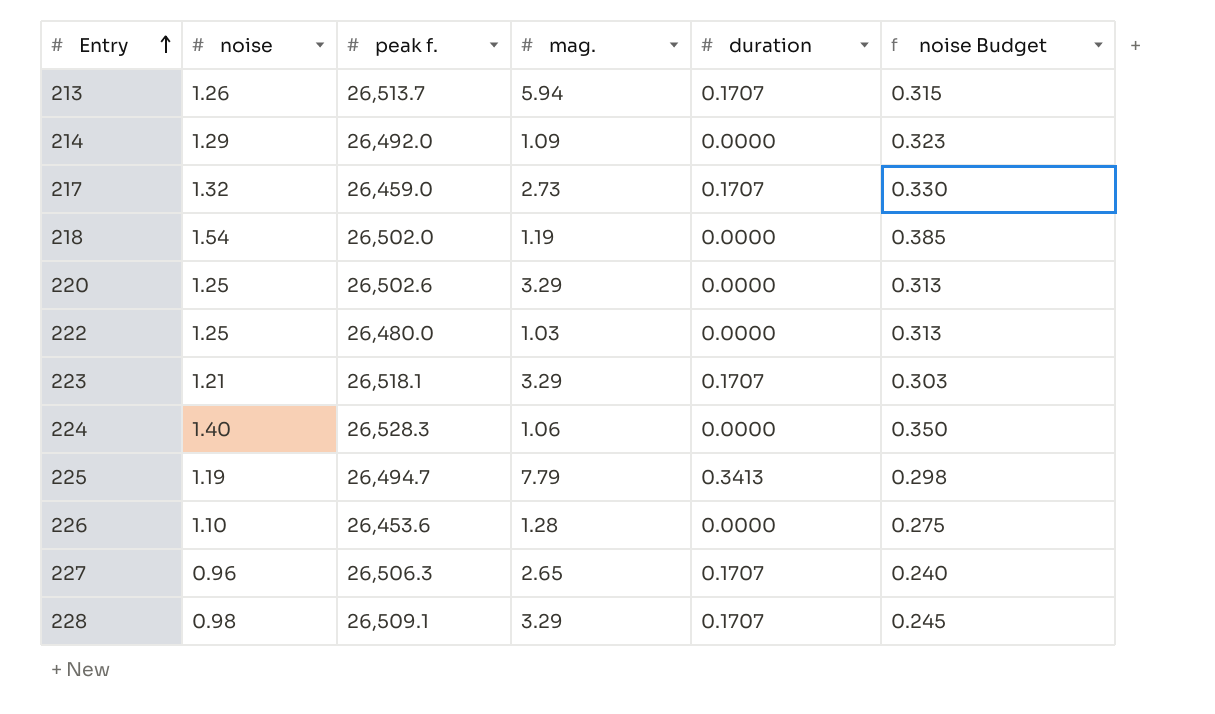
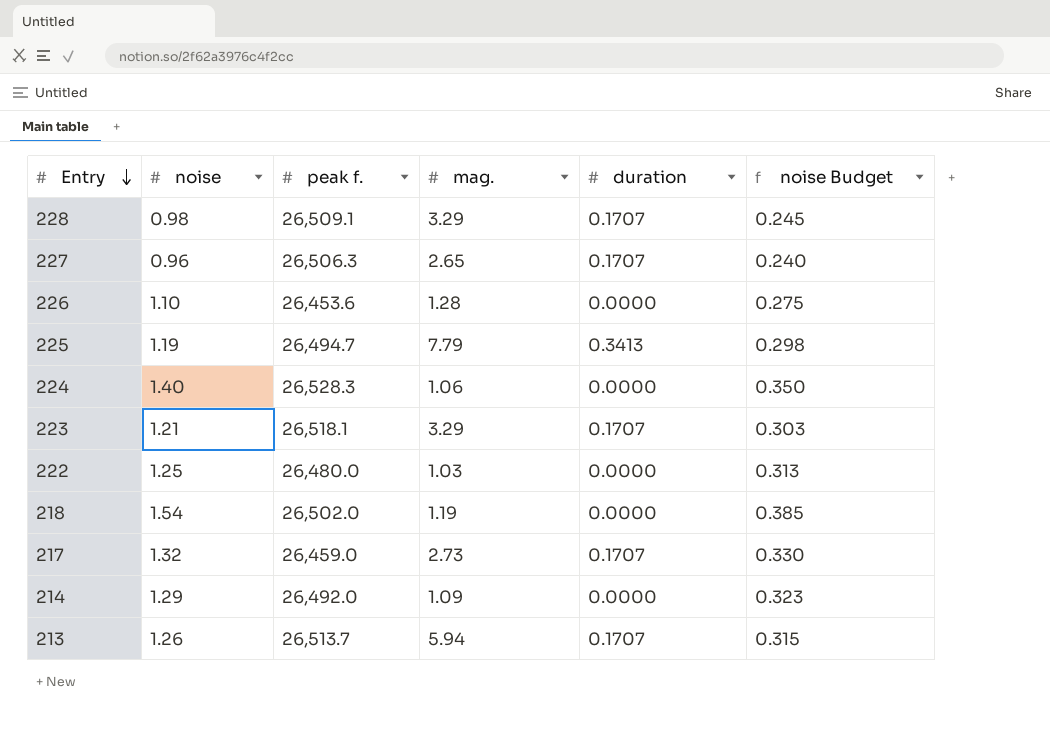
row order: Entry ascending -> Entry descending
row 220: 1.25 | 26,502.6 | 3.29 | 0.0000 | 0.313 -> none

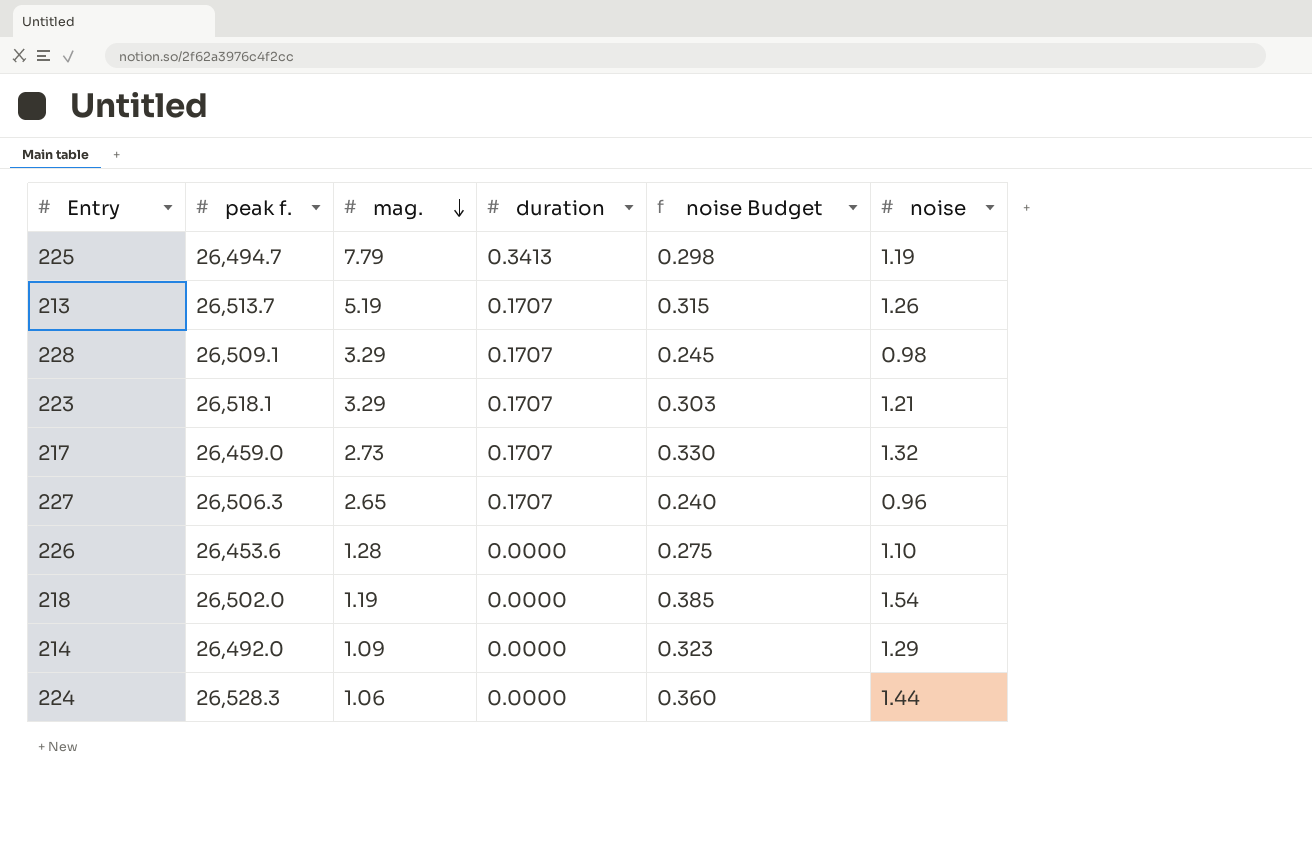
row order: Entry descending -> mag. descending
column noise | position: 2 -> 6
row 222: 1.25 | 26,480.0 | 1.03 | 0.0000 | 0.313 -> none
213 | mag.: 5.94 -> 5.19
224 | noise Budget: 0.350 -> 0.360
224 | noise: 1.40 -> 1.44

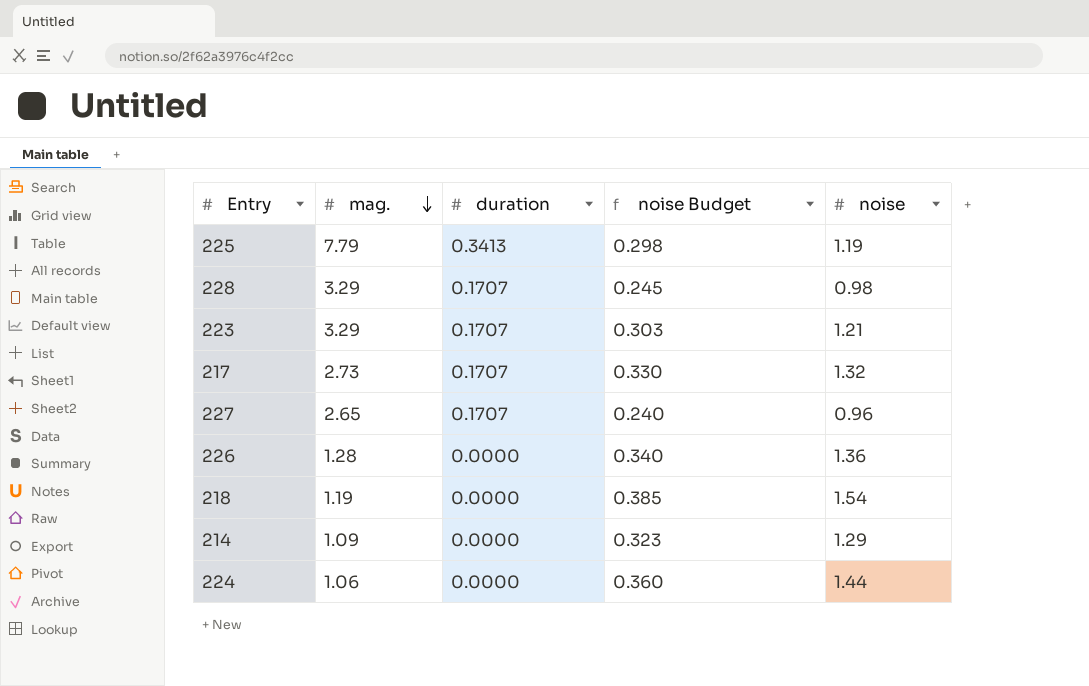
column peak f. | position: 2 -> none
row 213: 26,513.7 | 5.19 | 0.1707 | 0.315 | 1.26 -> none
226 | noise Budget: 0.275 -> 0.340
226 | noise: 1.10 -> 1.36

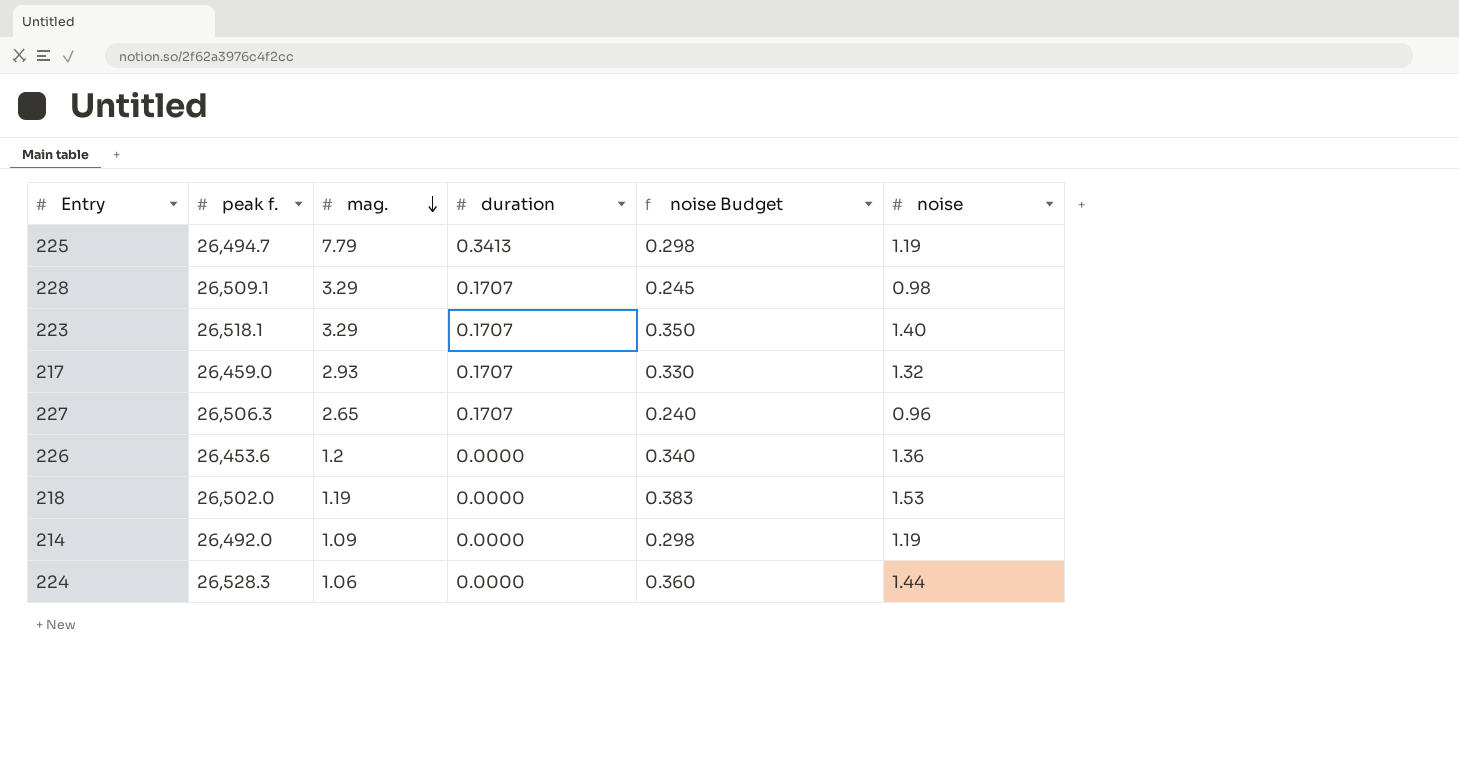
column peak f. | position: none -> 2
223 | noise Budget: 0.303 -> 0.350
223 | noise: 1.21 -> 1.40
217 | mag.: 2.73 -> 2.93
226 | mag.: 1.28 -> 1.2
218 | noise Budget: 0.385 -> 0.383
218 | noise: 1.54 -> 1.53
214 | noise Budget: 0.323 -> 0.298
214 | noise: 1.29 -> 1.19

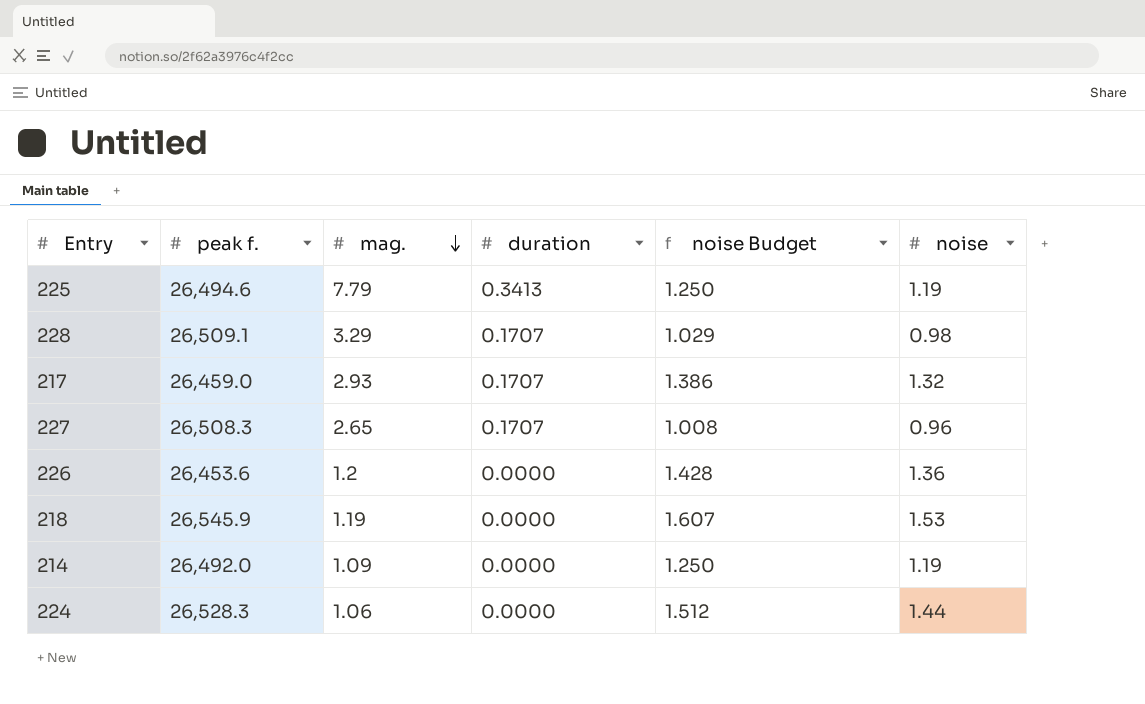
column noise Budget | formula: [noise] * 0.25 -> [noise] * 1.05
row 223: 26,518.1 | 3.29 | 0.1707 | 0.350 | 1.40 -> none
225 | peak f.: 26,494.7 -> 26,494.6
227 | peak f.: 26,506.3 -> 26,508.3
218 | peak f.: 26,502.0 -> 26,545.9

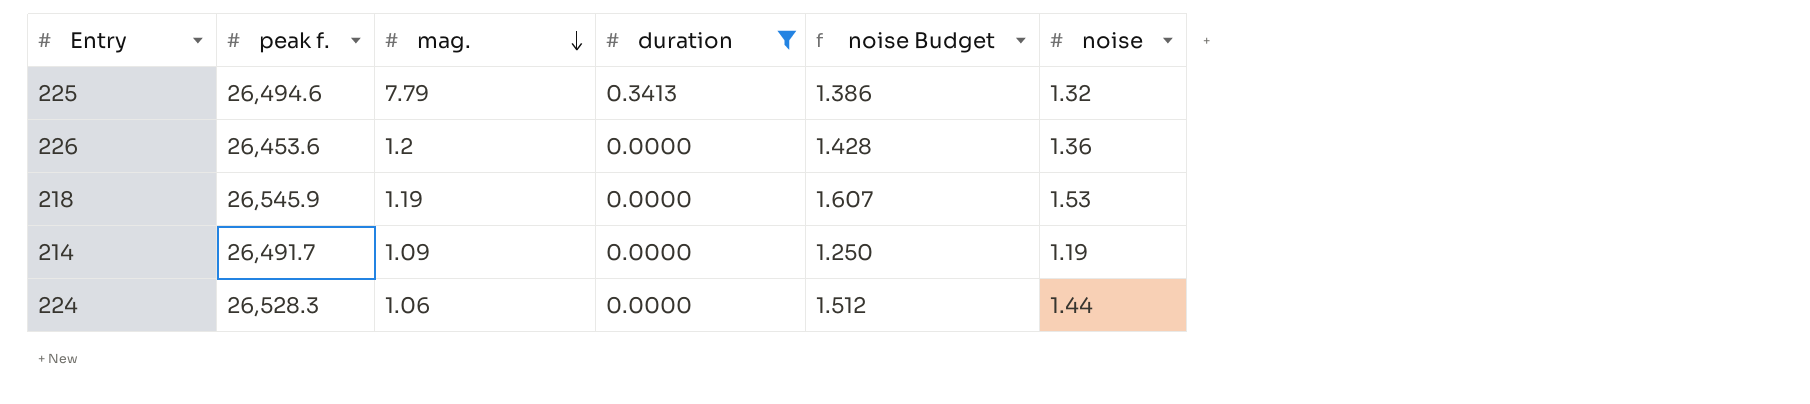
filter: none -> duration != 0.1707
225 | noise Budget: 1.250 -> 1.386
225 | noise: 1.19 -> 1.32
214 | peak f.: 26,492.0 -> 26,491.7

